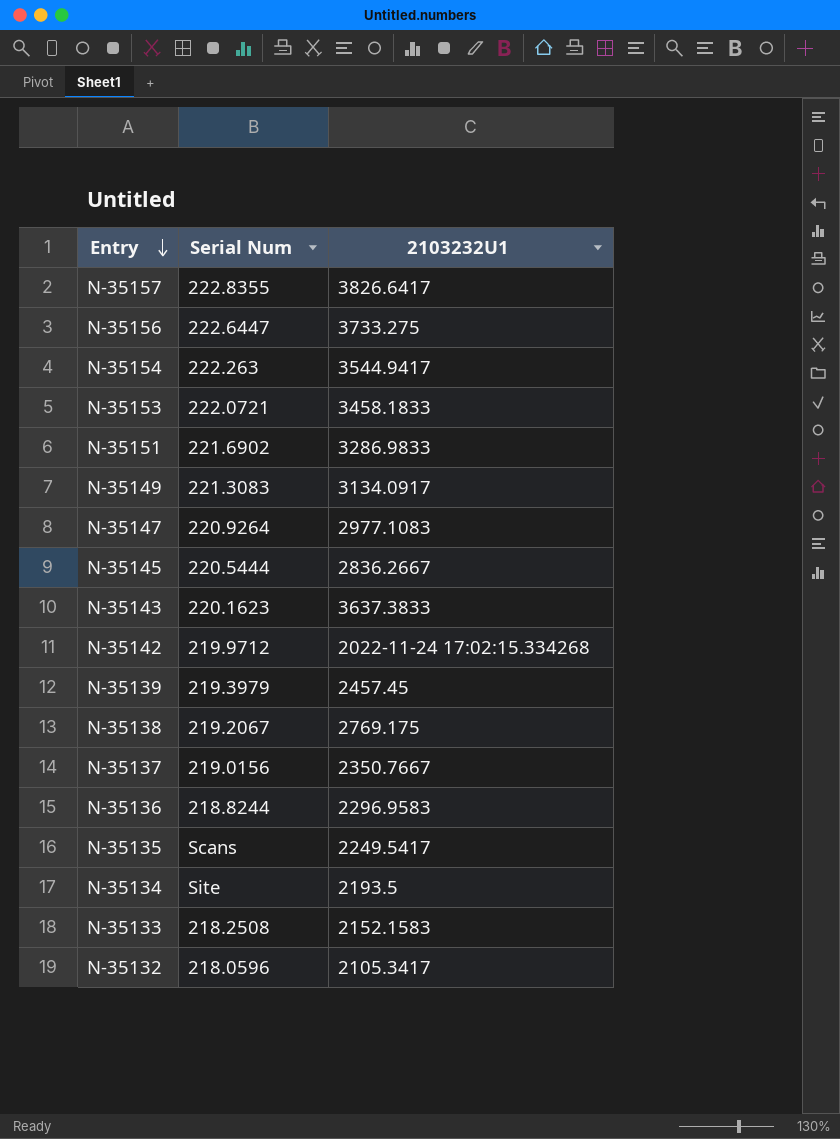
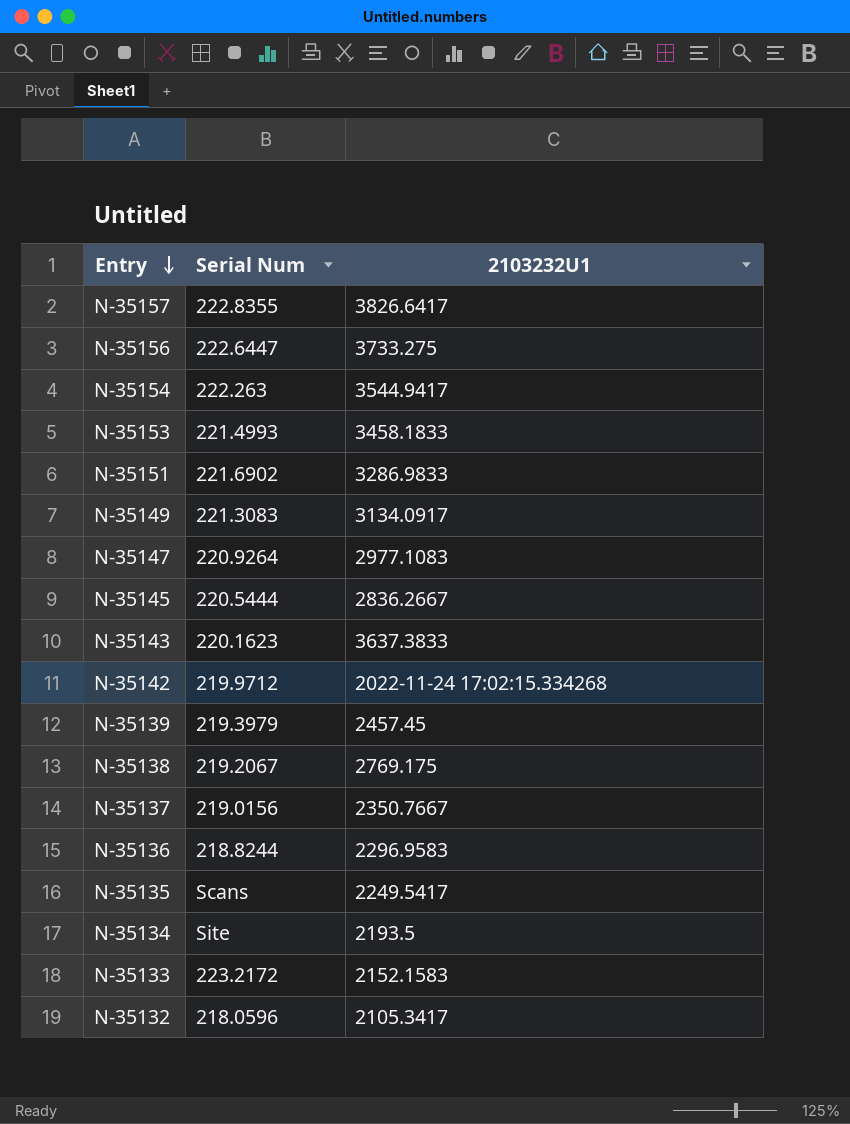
N-35153 | Serial Num: 222.0721 -> 221.4993
N-35133 | Serial Num: 218.2508 -> 223.2172

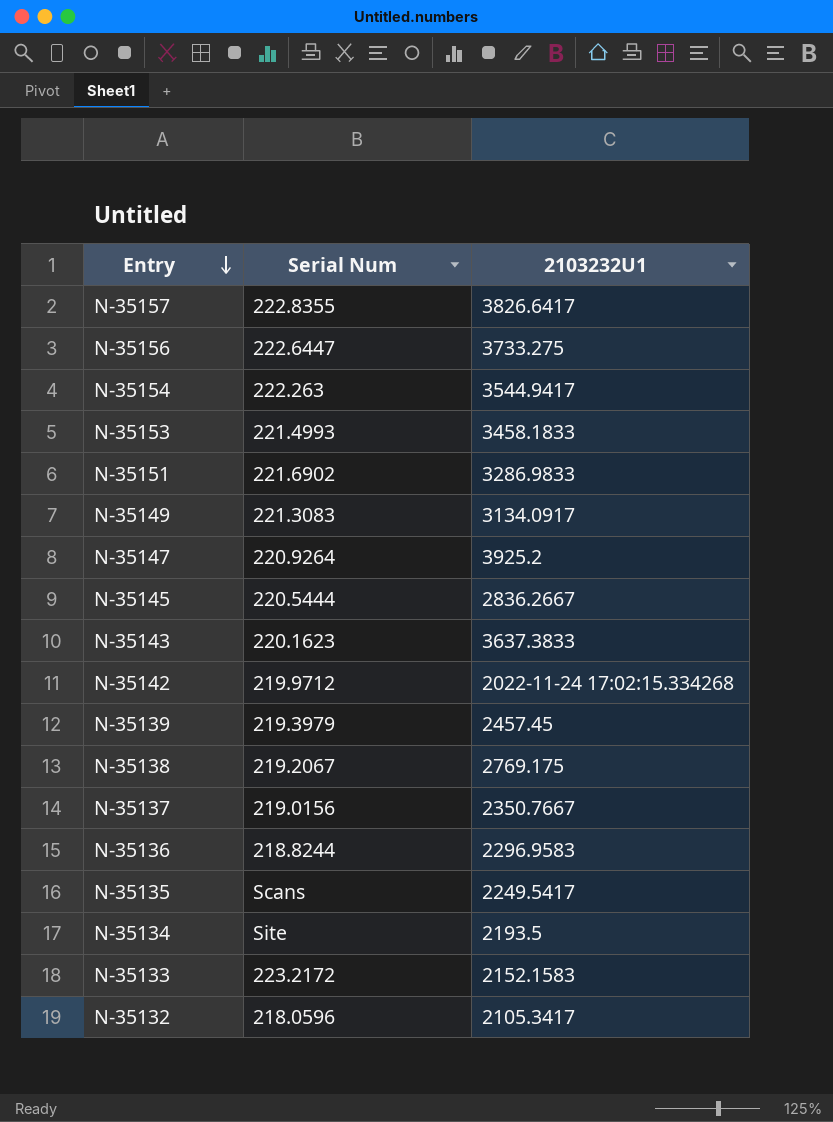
N-35147 | 2103232U1: 2977.1083 -> 3925.2

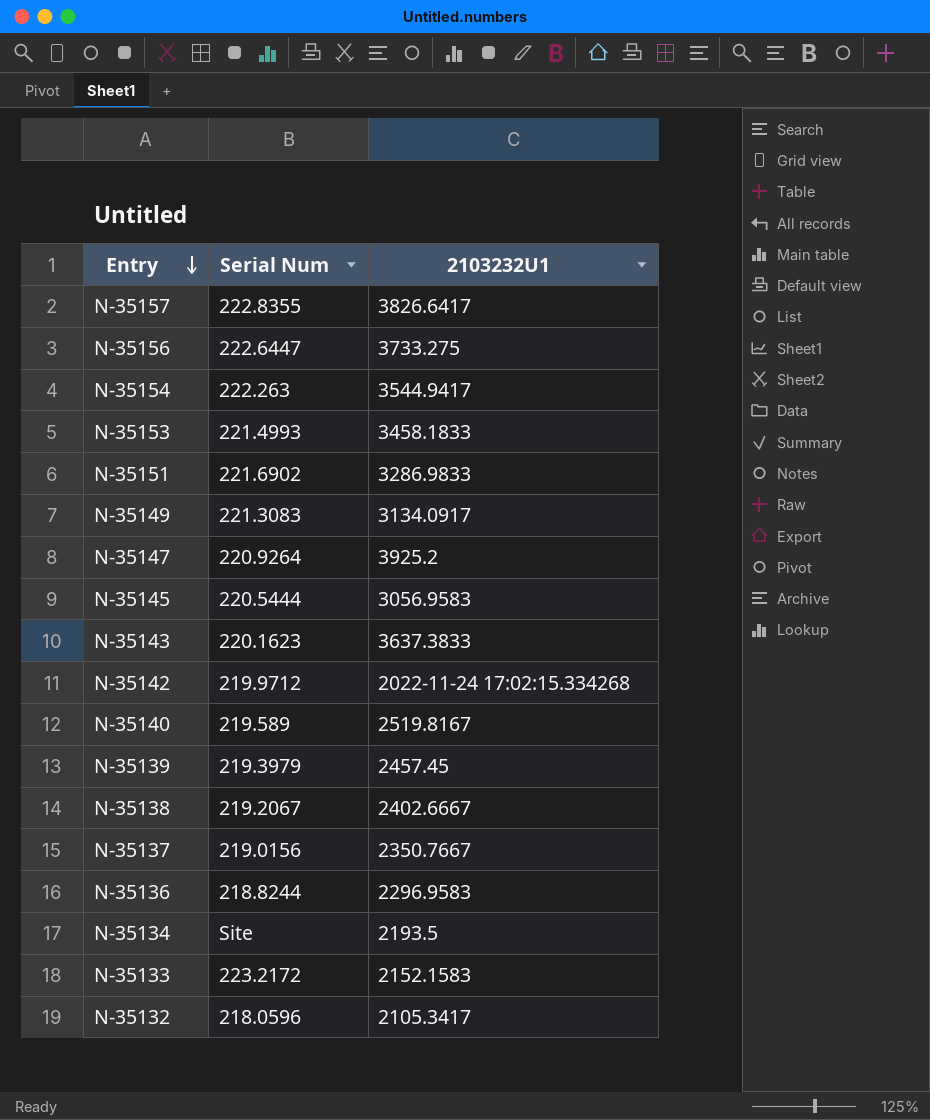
row N-35135: Scans | 2249.5417 -> none
N-35145 | 2103232U1: 2836.2667 -> 3056.9583
row N-35140: none -> 219.589 | 2519.8167
N-35138 | 2103232U1: 2769.175 -> 2402.6667

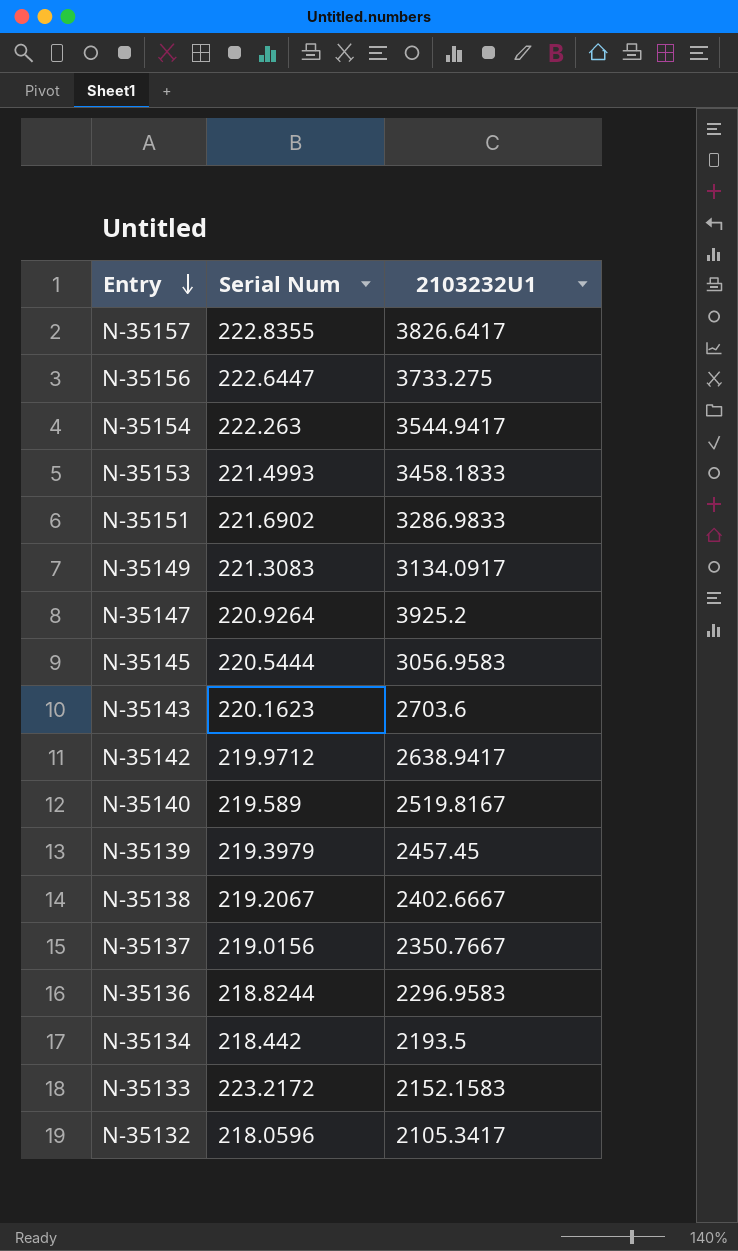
N-35143 | 2103232U1: 3637.3833 -> 2703.6
N-35142 | 2103232U1: 2022-11-24 17:02:15.334268 -> 2638.9417
N-35134 | Serial Num: Site -> 218.442

